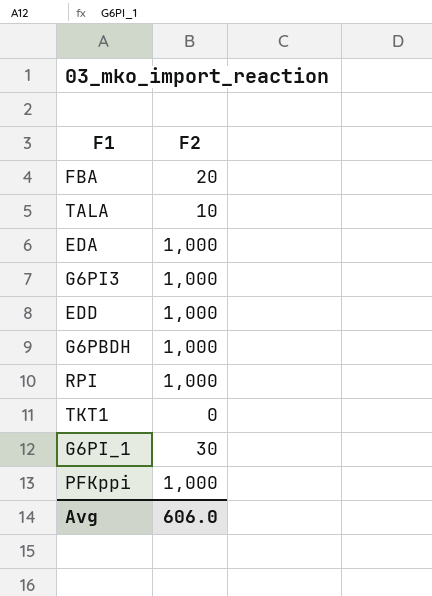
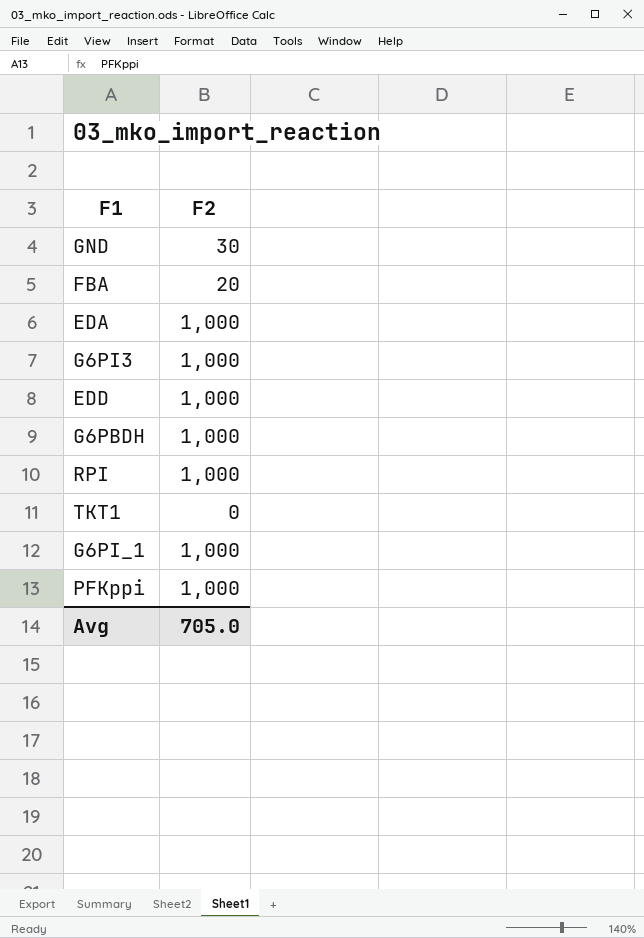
row TALA: 10 -> none
row GND: none -> 30
G6PI_1 | F2: 30 -> 1,000
Avg | F2: 606.0 -> 705.0

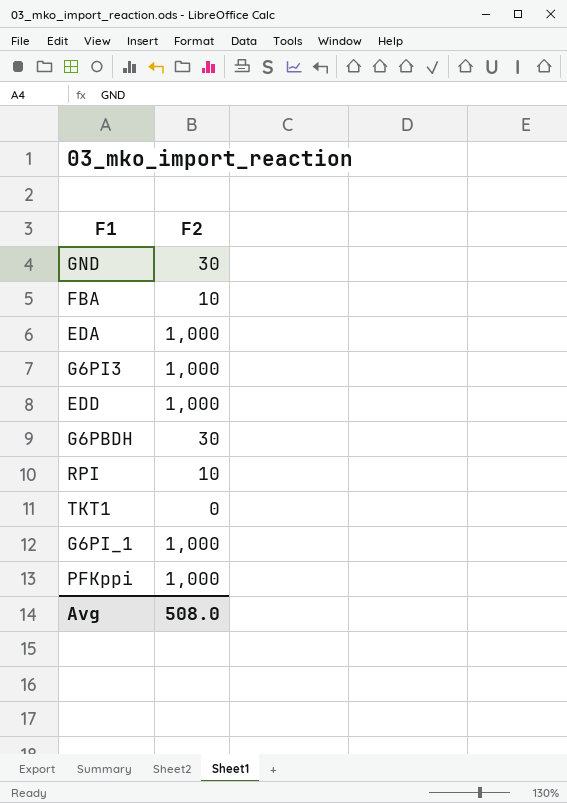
FBA | F2: 20 -> 10
G6PBDH | F2: 1,000 -> 30
RPI | F2: 1,000 -> 10
Avg | F2: 705.0 -> 508.0

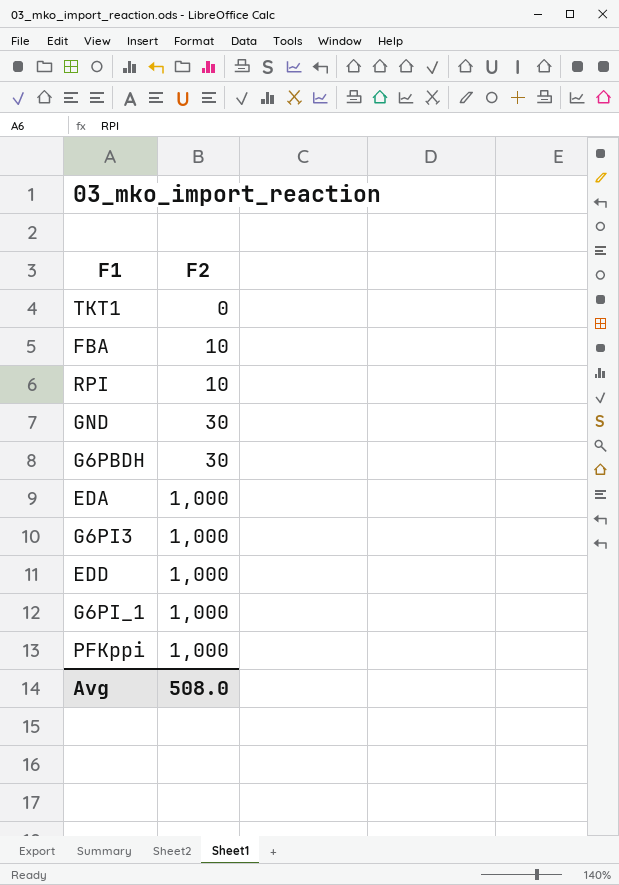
row order: none -> F2 ascending

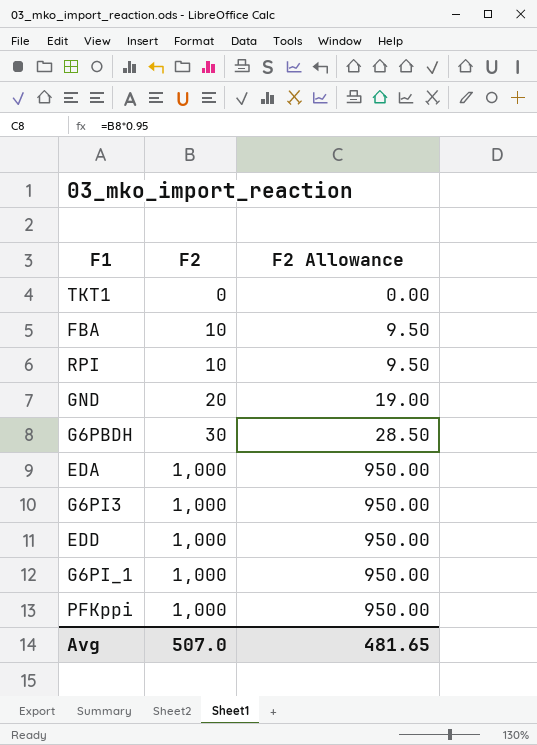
column F2 Allowance | formula: none -> [F2] * 0.95
GND | F2: 30 -> 20
Avg | F2: 508.0 -> 507.0

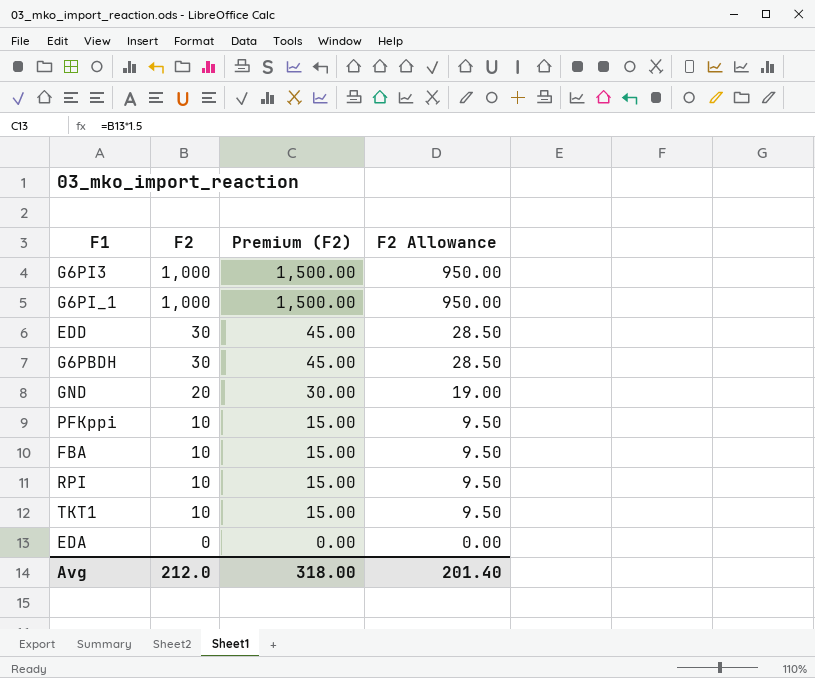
row order: F2 ascending -> F2 descending
column Premium (F2) | formula: none -> [F2] * 1.5
EDD | F2: 1,000 -> 30
EDD | F2 Allowance: 950.00 -> 28.50
PFKppi | F2: 1,000 -> 10
PFKppi | F2 Allowance: 950.00 -> 9.50
TKT1 | F2: 0 -> 10
TKT1 | F2 Allowance: 0.00 -> 9.50
EDA | F2: 1,000 -> 0
EDA | F2 Allowance: 950.00 -> 0.00
Avg | F2: 507.0 -> 212.0
Avg | F2 Allowance: 481.65 -> 201.40

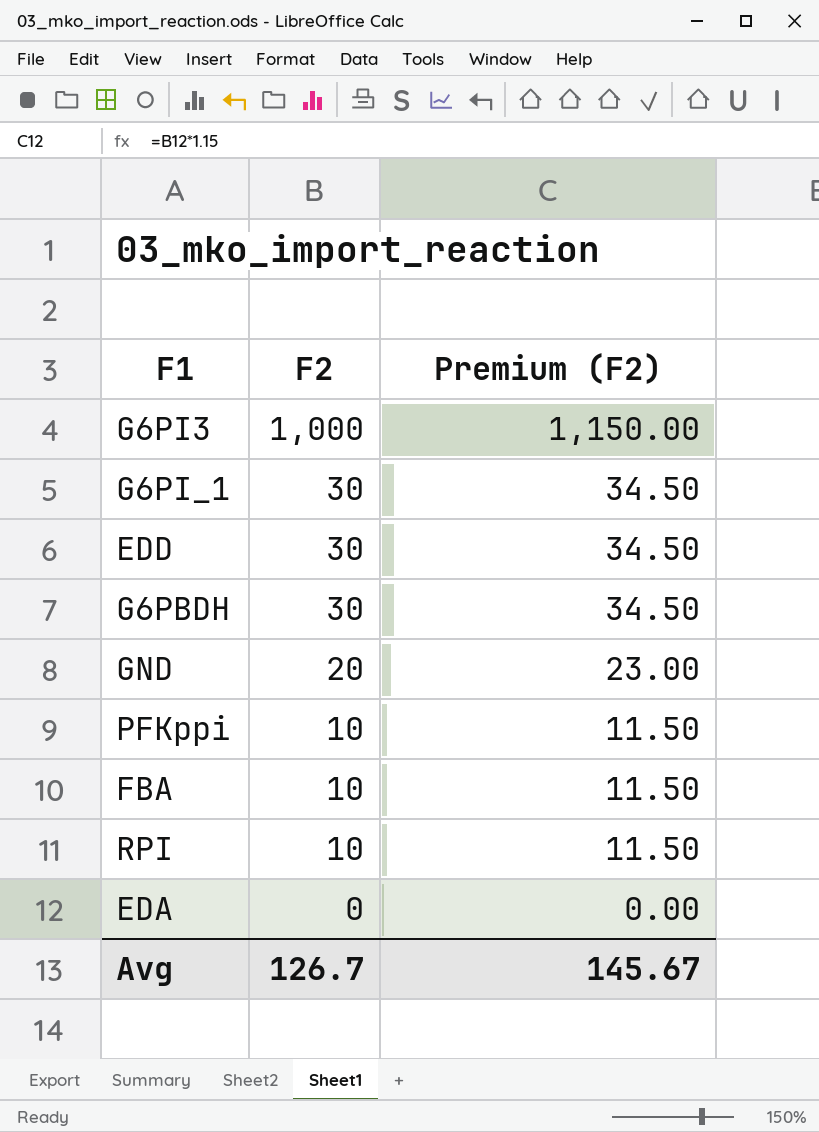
column F2 Allowance | formula: [F2] * 0.95 -> none
column Premium (F2) | formula: [F2] * 1.5 -> [F2] * 1.15
row TKT1: 10 | 15.00 | 9.50 -> none
G6PI_1 | F2: 1,000 -> 30
Avg | F2: 212.0 -> 126.7
Avg | Premium (F2): 318.00 -> 145.67

